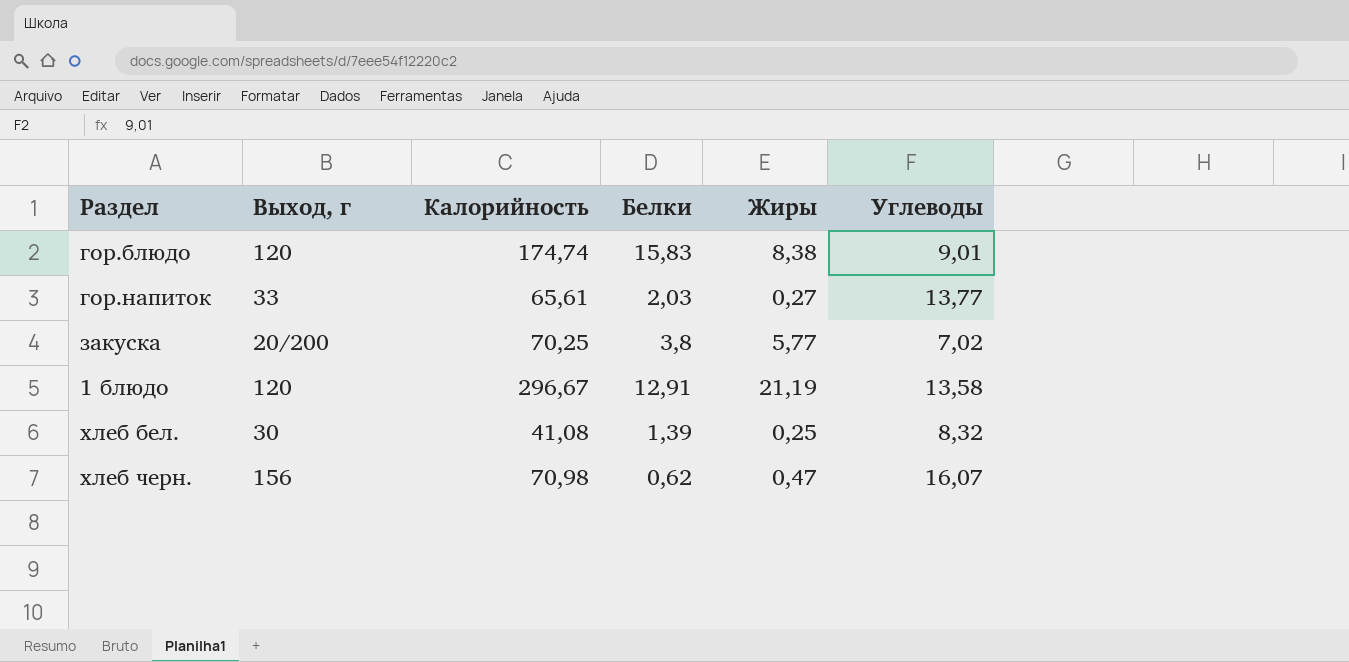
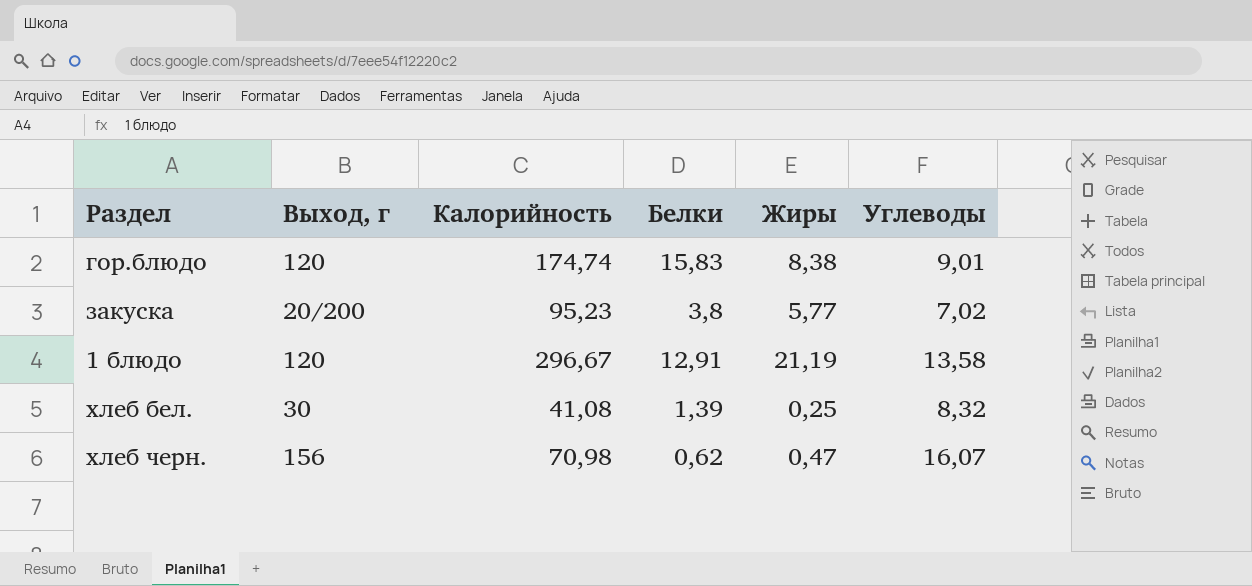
row гор.напиток: 33 | 65,61 | 2,03 | 0,27 | 13,77 -> none
закуска | Калорийность: 70,25 -> 95,23

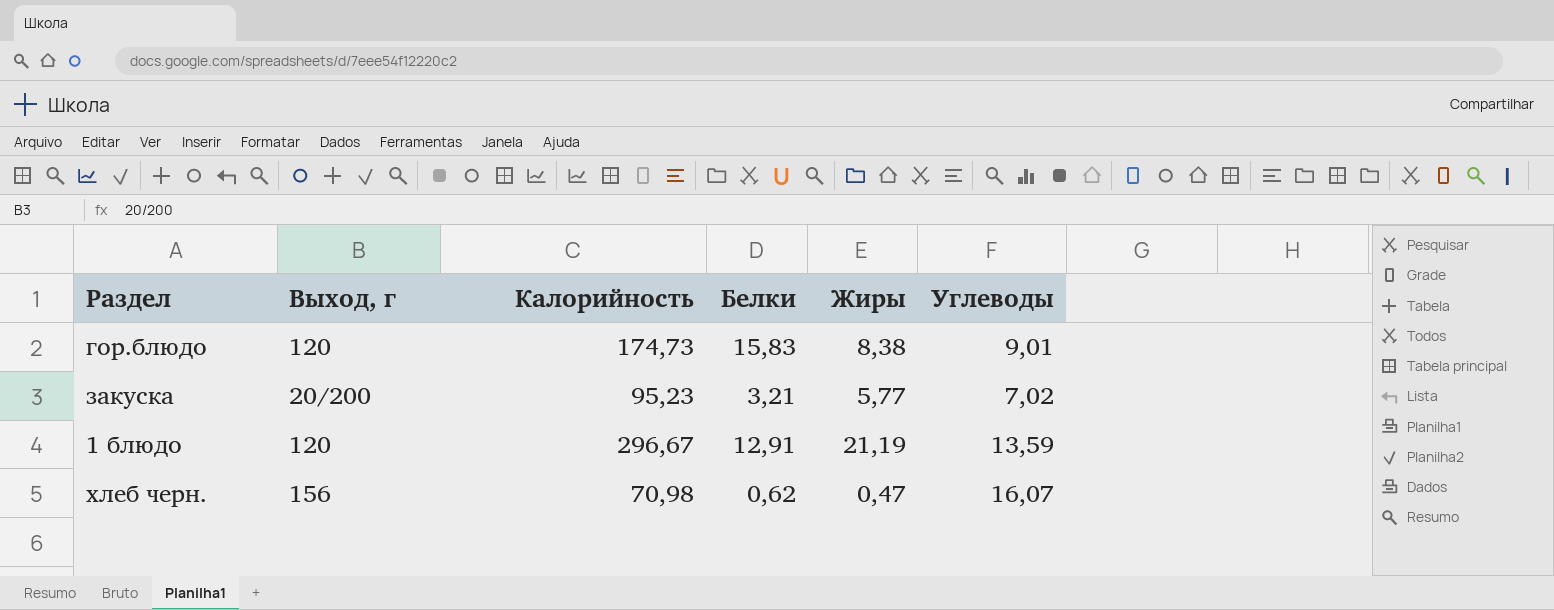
row хлеб бел.: 30 | 41,08 | 1,39 | 0,25 | 8,32 -> none
гор.блюдо | Калорийность: 174,74 -> 174,73
закуска | Белки: 3,8 -> 3,21
1 блюдо | Углеводы: 13,58 -> 13,59

